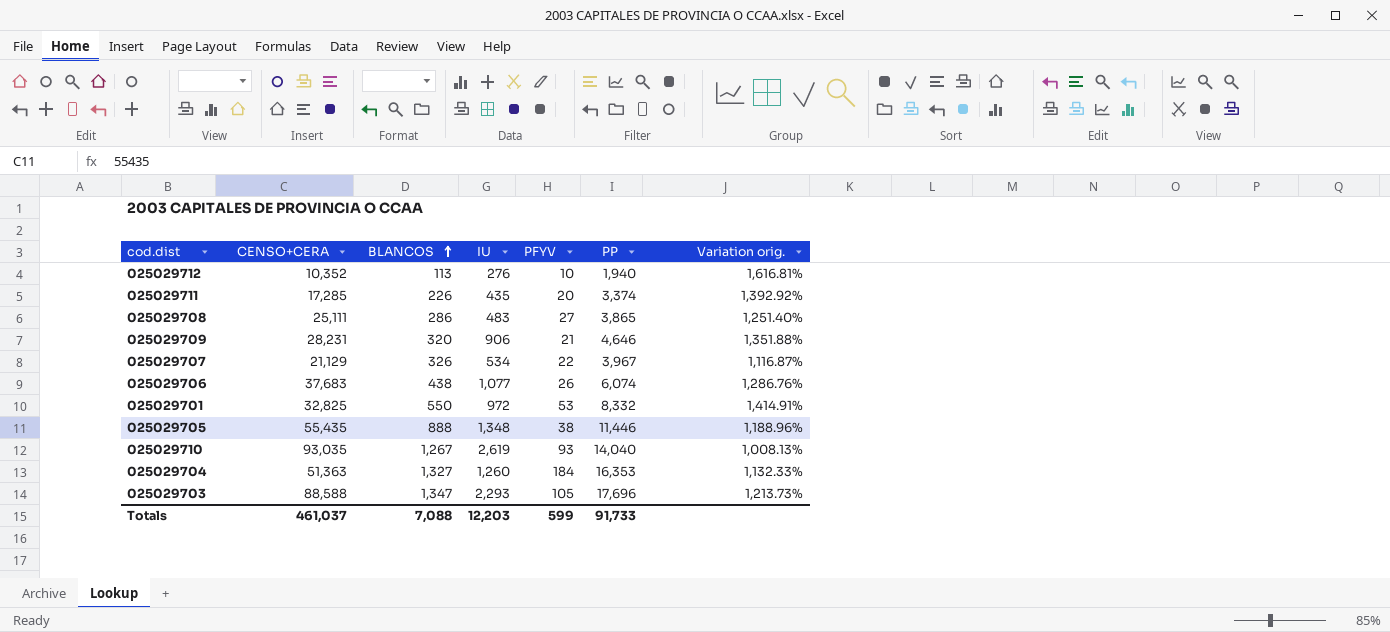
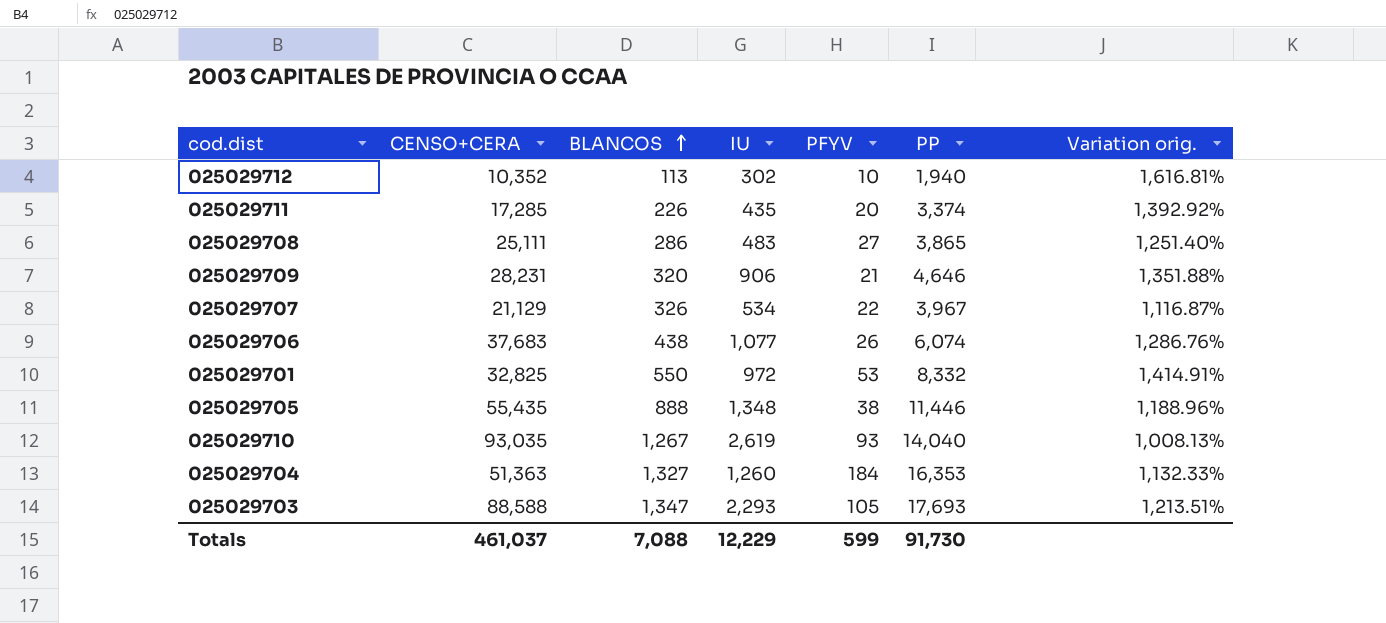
025029712 | IU: 276 -> 302
025029703 | PP: 17,696 -> 17,693
025029703 | Variation orig.: 1,213.73% -> 1,213.51%
Totals | IU: 12,203 -> 12,229
Totals | PP: 91,733 -> 91,730

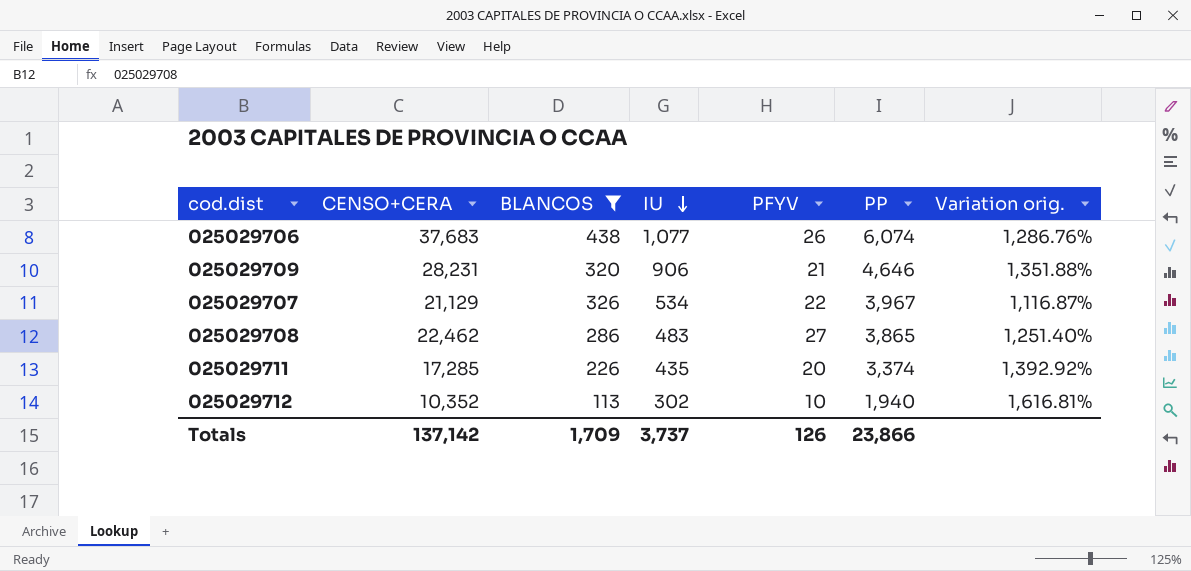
filter: none -> BLANCOS <= 438
row order: BLANCOS ascending -> IU descending
025029708 | CENSO+CERA: 25,111 -> 22,462
Totals | CENSO+CERA: 461,037 -> 137,142
Totals | BLANCOS: 7,088 -> 1,709
Totals | IU: 12,229 -> 3,737
Totals | PFYV: 599 -> 126
Totals | PP: 91,730 -> 23,866

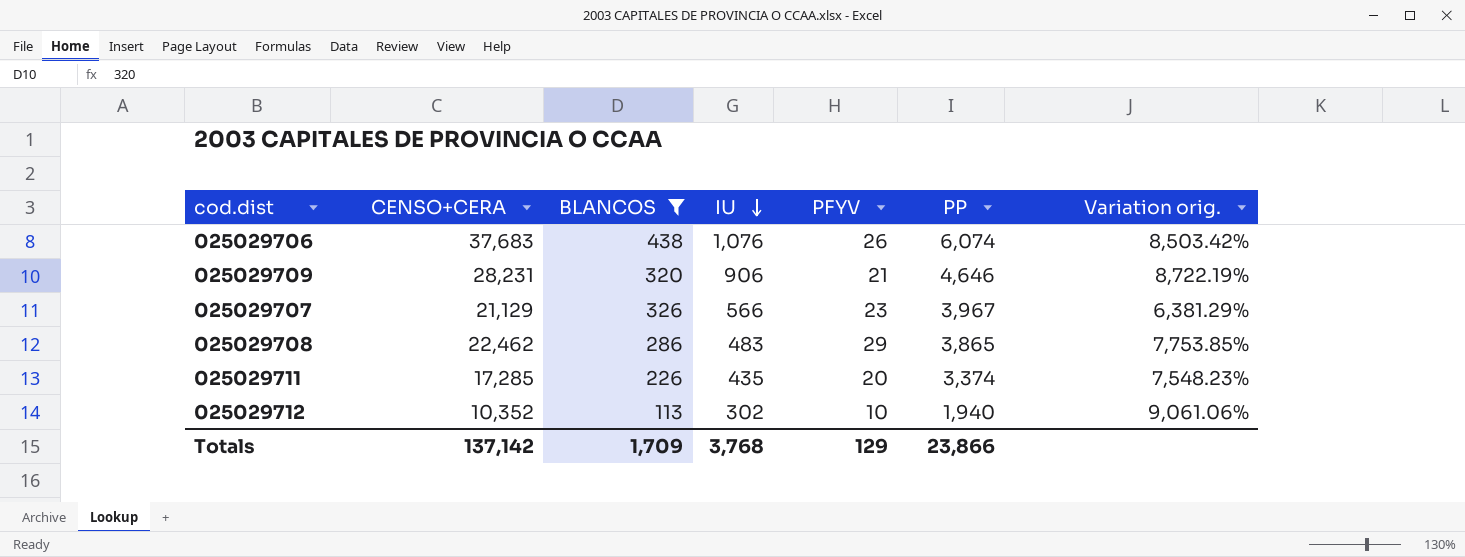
column Variation orig. | formula: ([PP] - [BLANCOS]) / [BLANCOS] -> ([CENSO+CERA] - [BLANCOS]) / [BLANCOS]
025029706 | IU: 1,077 -> 1,076
025029707 | IU: 534 -> 566
025029707 | PFYV: 22 -> 23
025029708 | PFYV: 27 -> 29
Totals | IU: 3,737 -> 3,768
Totals | PFYV: 126 -> 129

